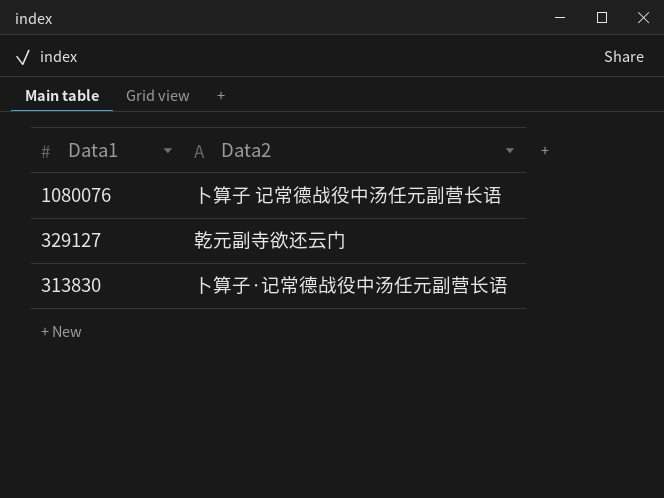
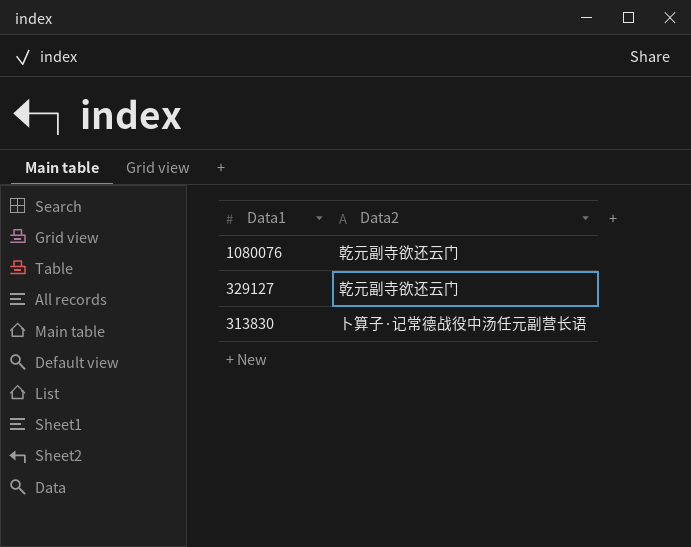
1080076 | Data2: 卜算子 记常德战役中汤任元副营长语 -> 乾元副寺欲还云门

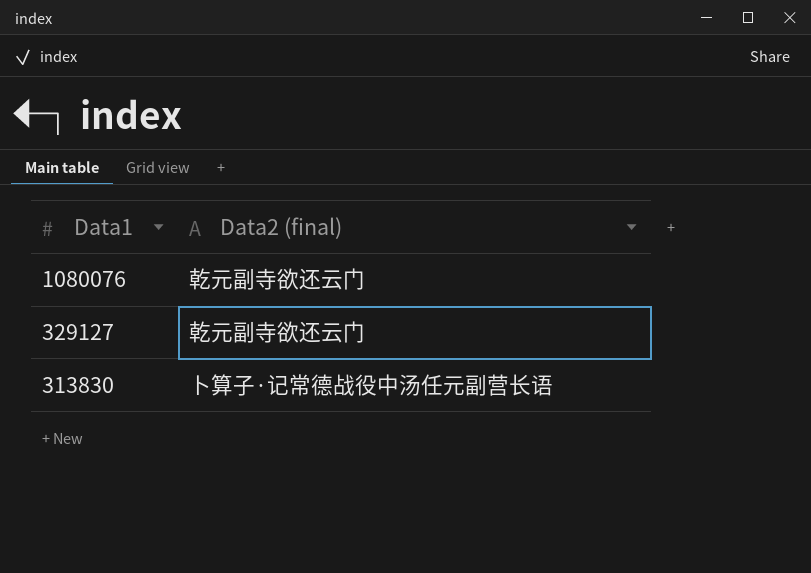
column name: Data2 -> Data2 (final)

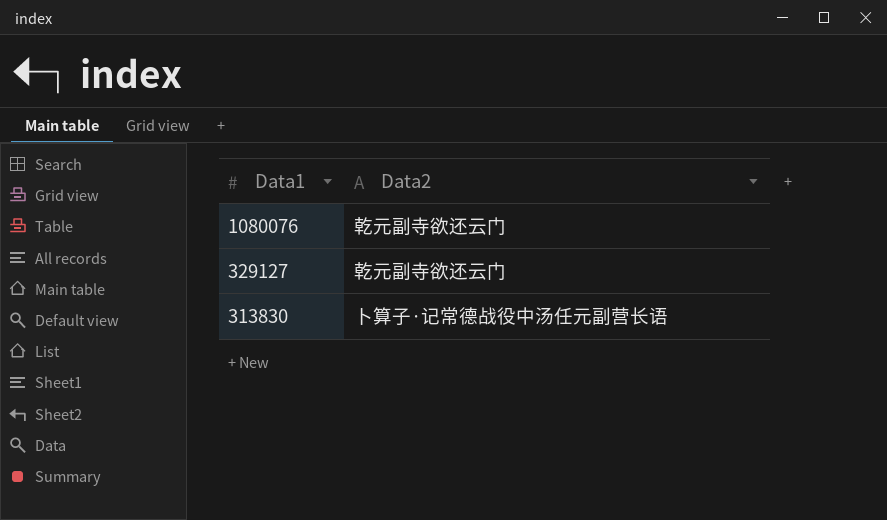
column name: Data2 (final) -> Data2

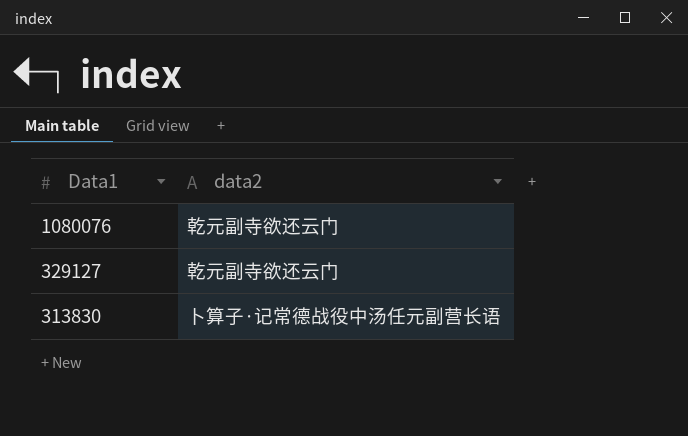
column name: Data2 -> data2

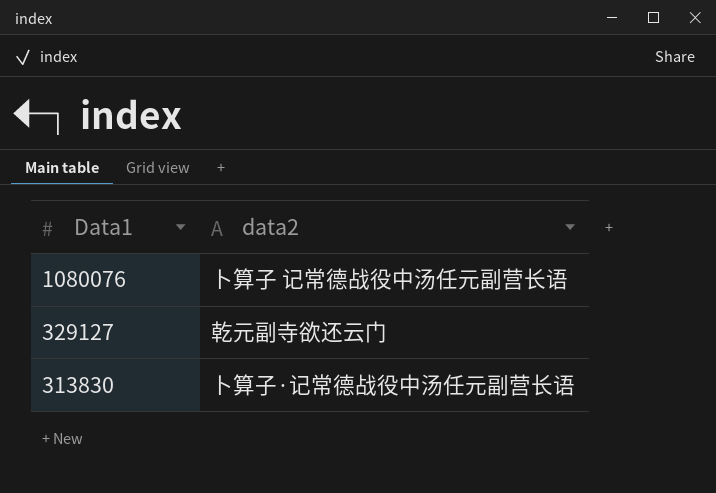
1080076 | data2: 乾元副寺欲还云门 -> 卜算子 记常德战役中汤任元副营长语

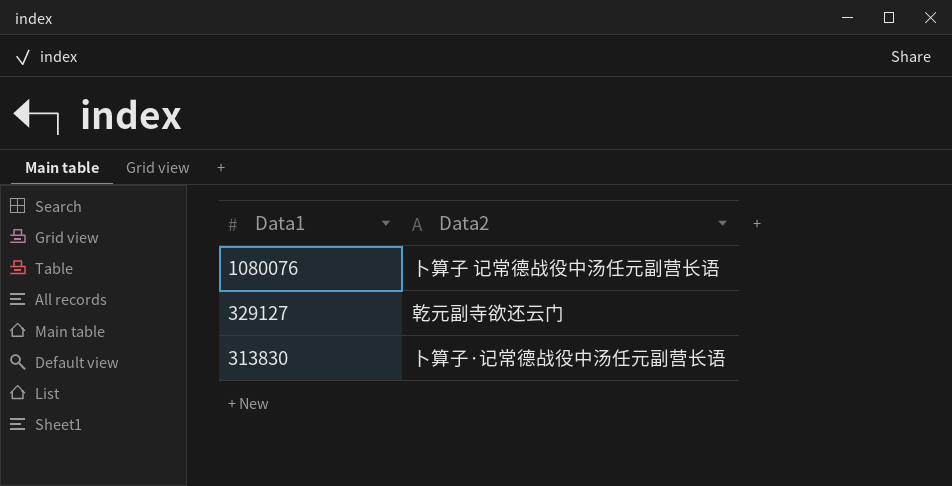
column name: data2 -> Data2

